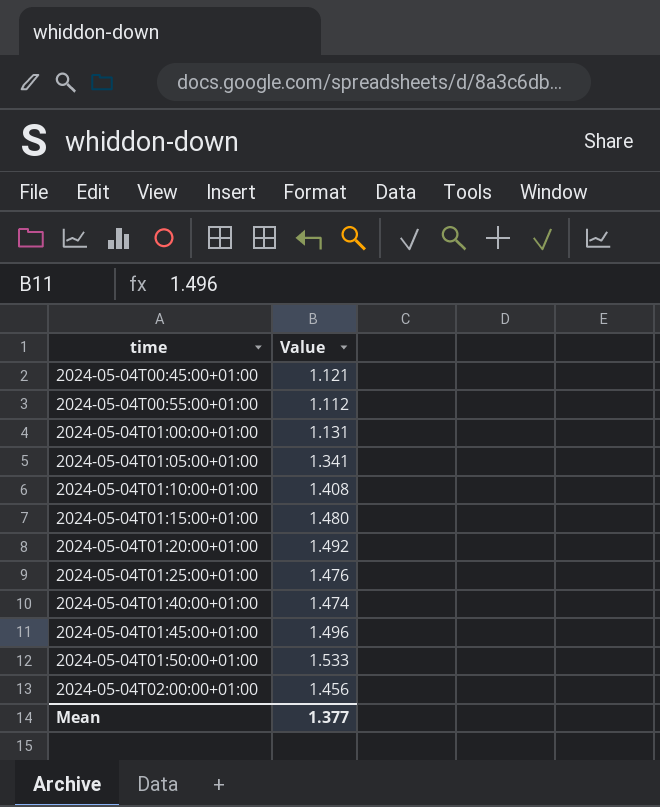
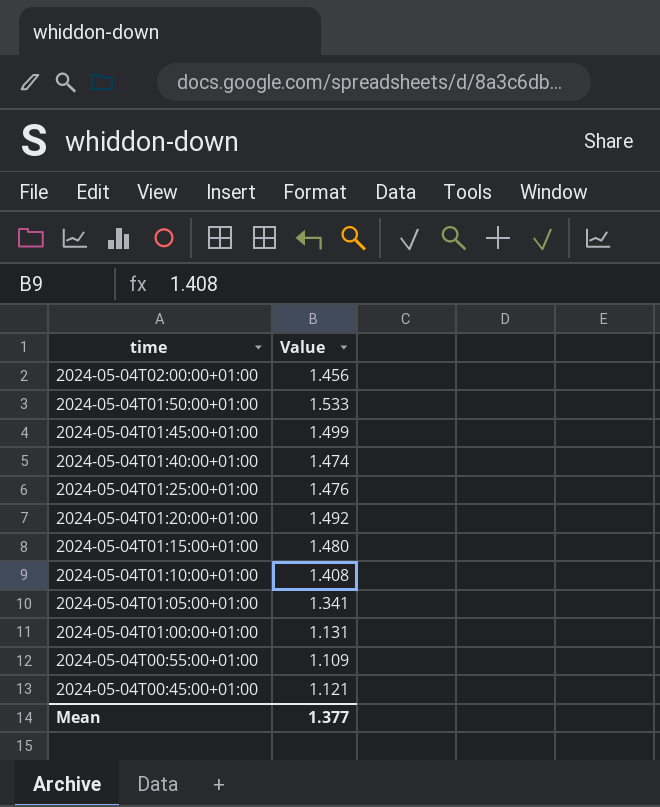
row order: time ascending -> time descending
2024-05-04T01:45:00+01:00 | Value: 1.496 -> 1.499
2024-05-04T00:55:00+01:00 | Value: 1.112 -> 1.109

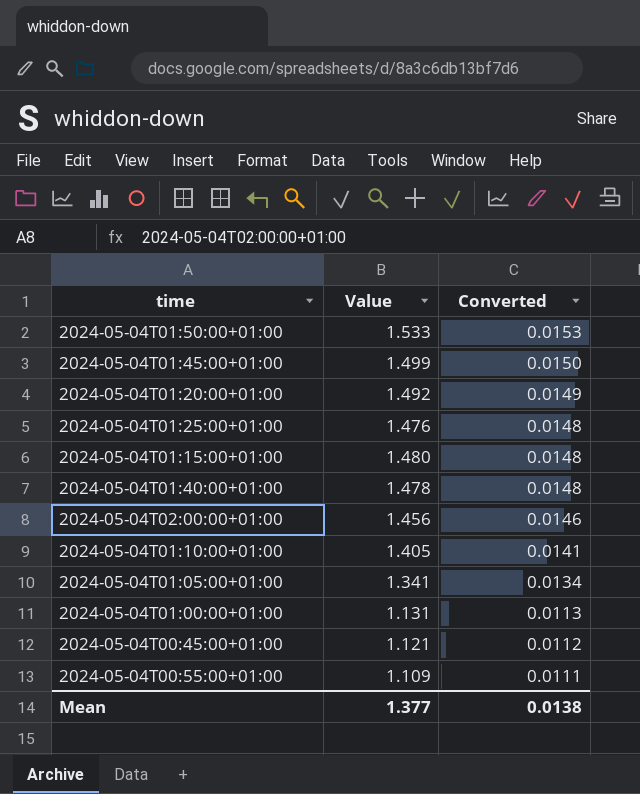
row order: time descending -> Converted descending
column Converted | formula: none -> [Value] * 0.01
2024-05-04T01:40:00+01:00 | Value: 1.474 -> 1.478
2024-05-04T01:10:00+01:00 | Value: 1.408 -> 1.405

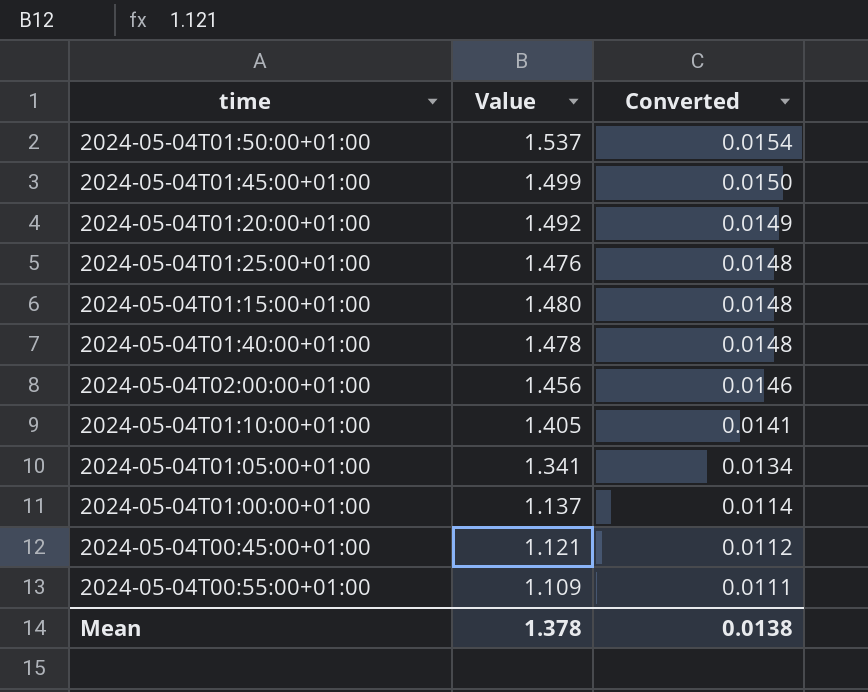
2024-05-04T01:50:00+01:00 | Value: 1.533 -> 1.537
2024-05-04T01:50:00+01:00 | Converted: 0.0153 -> 0.0154
2024-05-04T01:00:00+01:00 | Value: 1.131 -> 1.137
2024-05-04T01:00:00+01:00 | Converted: 0.0113 -> 0.0114
Mean | Value: 1.377 -> 1.378

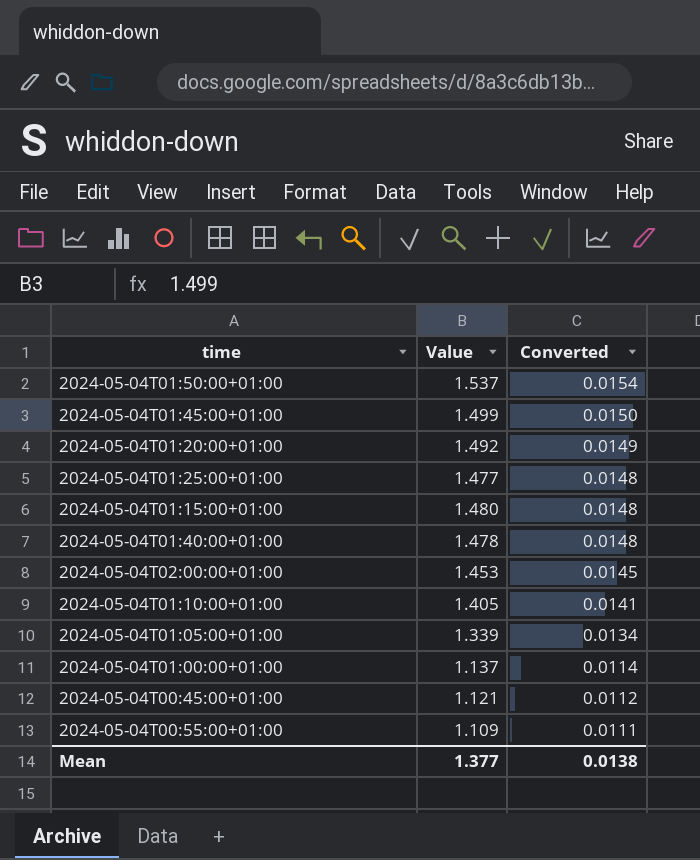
2024-05-04T01:25:00+01:00 | Value: 1.476 -> 1.477
2024-05-04T02:00:00+01:00 | Value: 1.456 -> 1.453
2024-05-04T02:00:00+01:00 | Converted: 0.0146 -> 0.0145
2024-05-04T01:05:00+01:00 | Value: 1.341 -> 1.339
Mean | Value: 1.378 -> 1.377

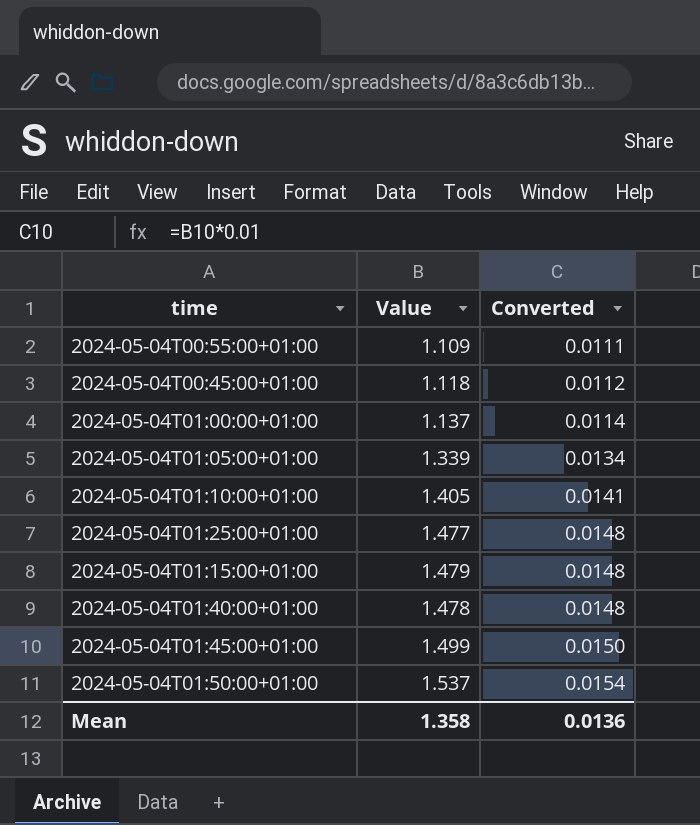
row order: Converted descending -> Converted ascending
row 2024-05-04T01:20:00+01:00: 1.492 | 0.0149 -> none
row 2024-05-04T02:00:00+01:00: 1.453 | 0.0145 -> none
2024-05-04T00:45:00+01:00 | Value: 1.121 -> 1.118
2024-05-04T01:15:00+01:00 | Value: 1.480 -> 1.479
Mean | Value: 1.377 -> 1.358
Mean | Converted: 0.0138 -> 0.0136

